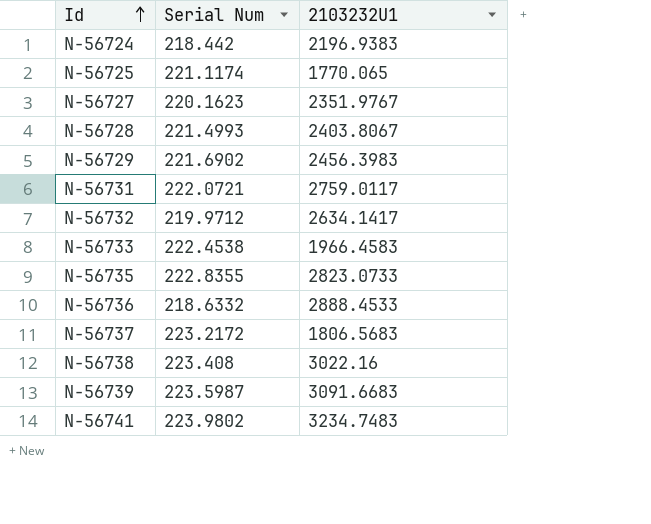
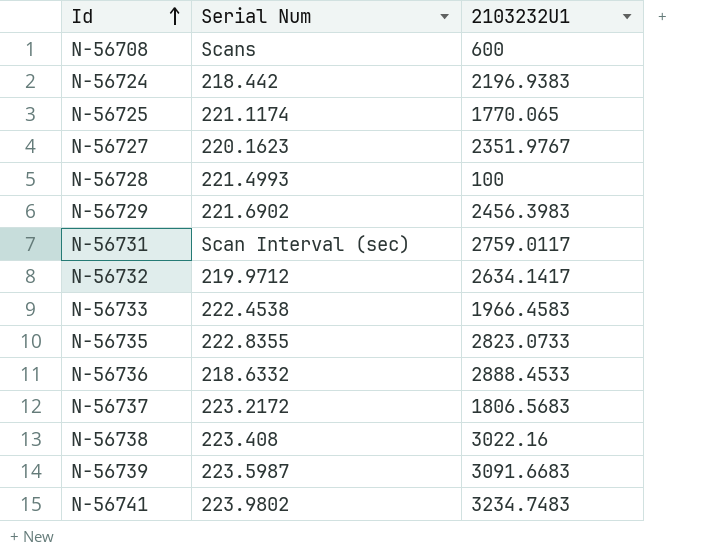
row N-56708: none -> Scans | 600
N-56728 | 2103232U1: 2403.8067 -> 100
N-56731 | Serial Num: 222.0721 -> Scan Interval (sec)

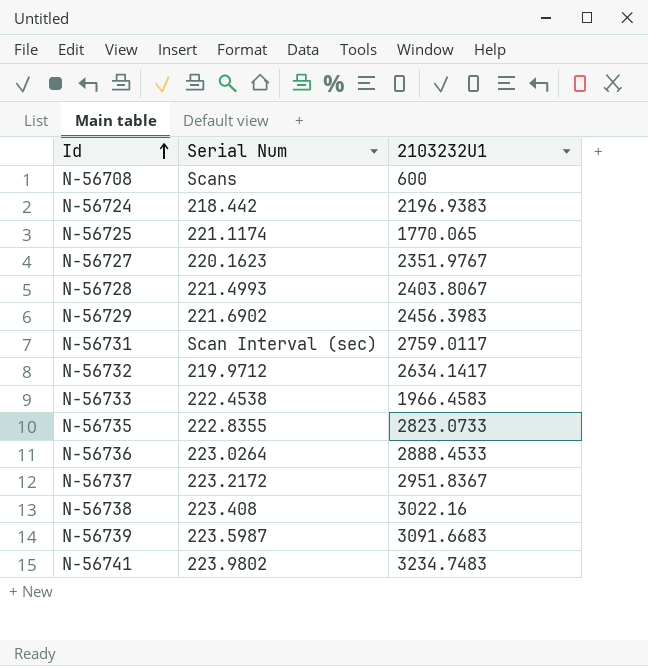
N-56728 | 2103232U1: 100 -> 2403.8067
N-56736 | Serial Num: 218.6332 -> 223.0264
N-56737 | 2103232U1: 1806.5683 -> 2951.8367

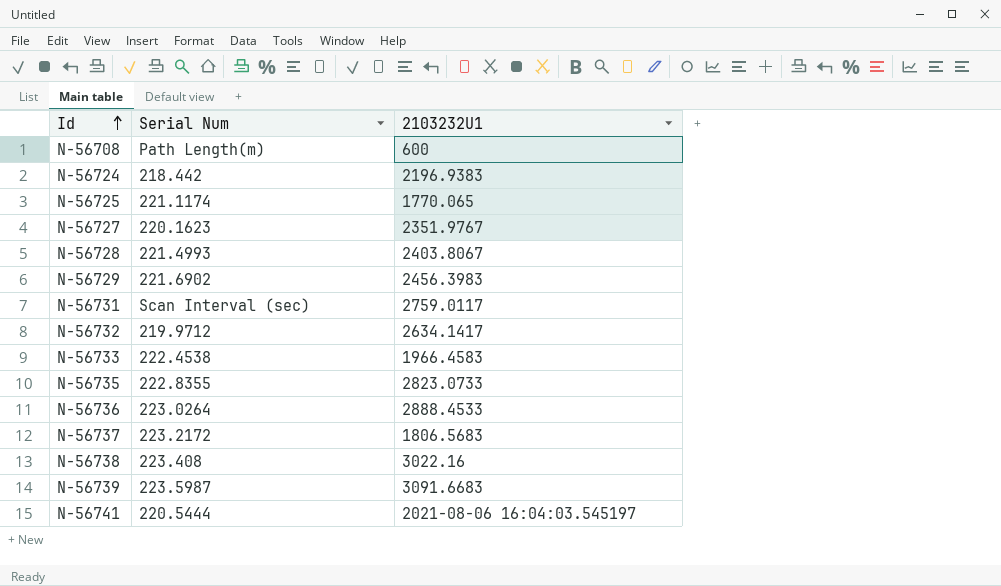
N-56708 | Serial Num: Scans -> Path Length(m)
N-56737 | 2103232U1: 2951.8367 -> 1806.5683
N-56741 | Serial Num: 223.9802 -> 220.5444
N-56741 | 2103232U1: 3234.7483 -> 2021-08-06 16:04:03.545197

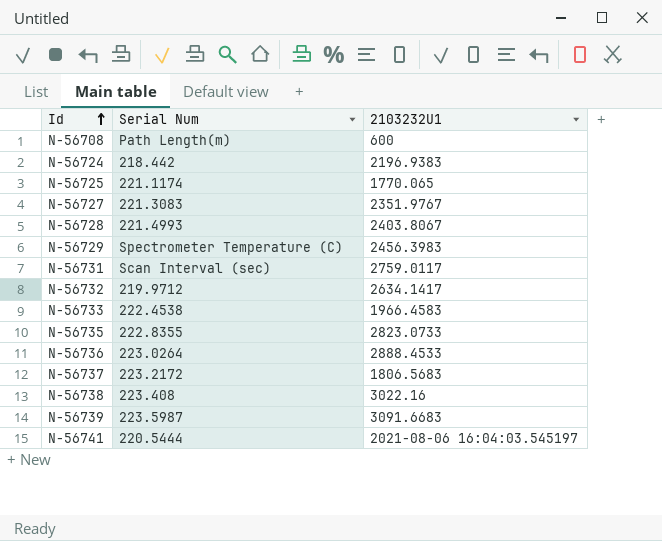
N-56727 | Serial Num: 220.1623 -> 221.3083
N-56729 | Serial Num: 221.6902 -> Spectrometer Temperature (C)

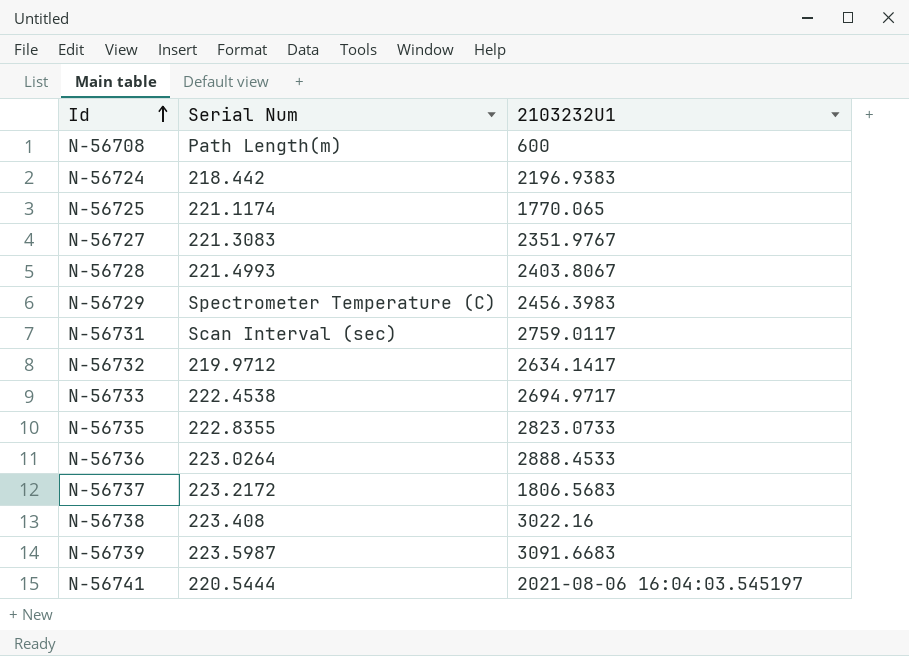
N-56733 | 2103232U1: 1966.4583 -> 2694.9717

